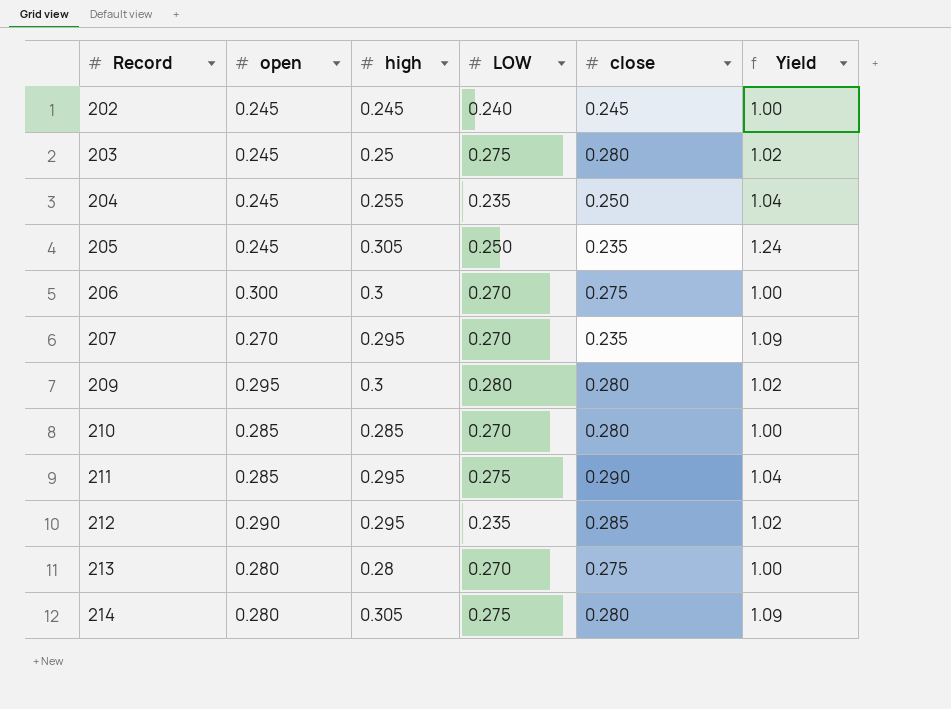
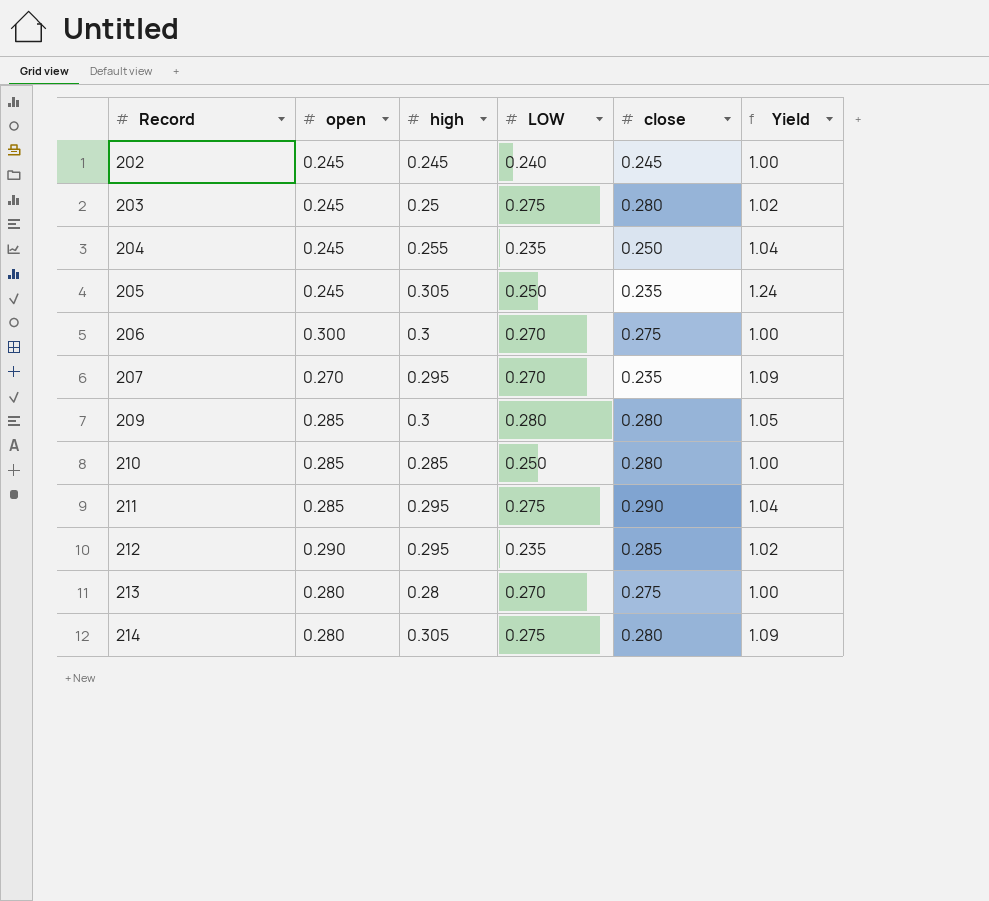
209 | open: 0.295 -> 0.285
209 | Yield: 1.02 -> 1.05
210 | LOW: 0.270 -> 0.250

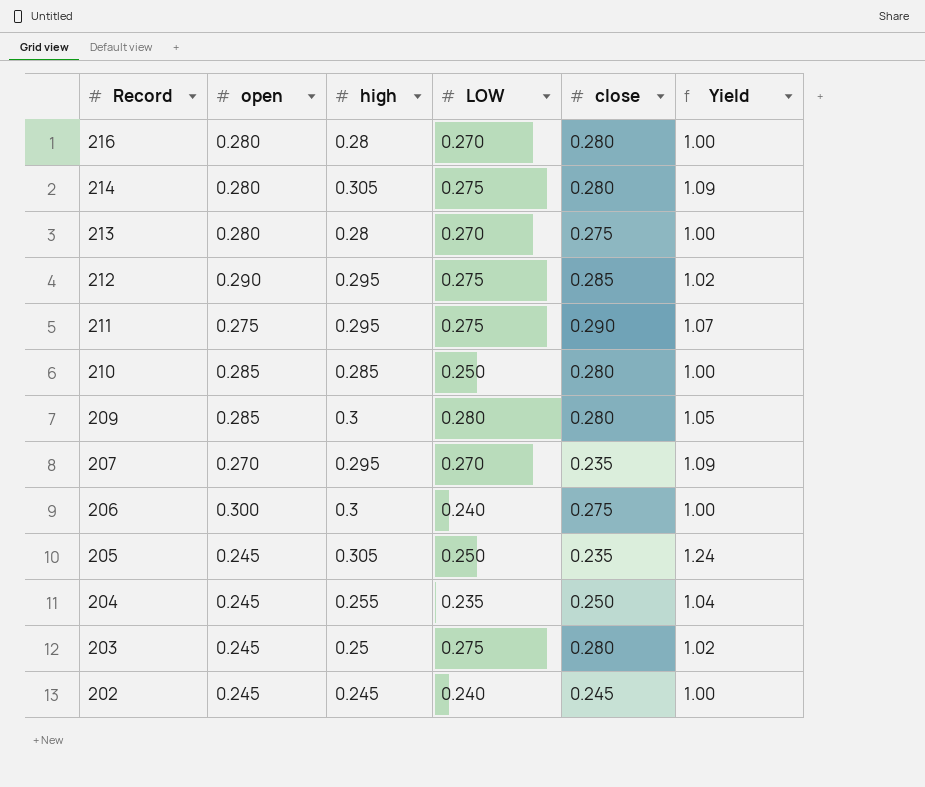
row order: Record ascending -> Record descending
row 216: none -> 0.280 | 0.28 | 0.270 | 0.280 | 1.00
212 | LOW: 0.235 -> 0.275
211 | open: 0.285 -> 0.275
211 | Yield: 1.04 -> 1.07
206 | LOW: 0.270 -> 0.240

